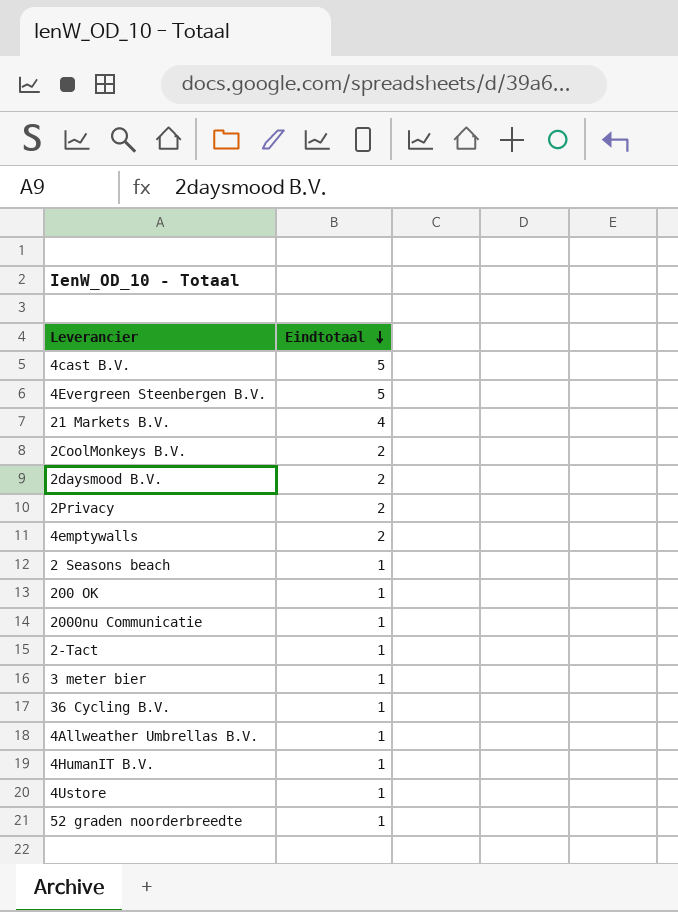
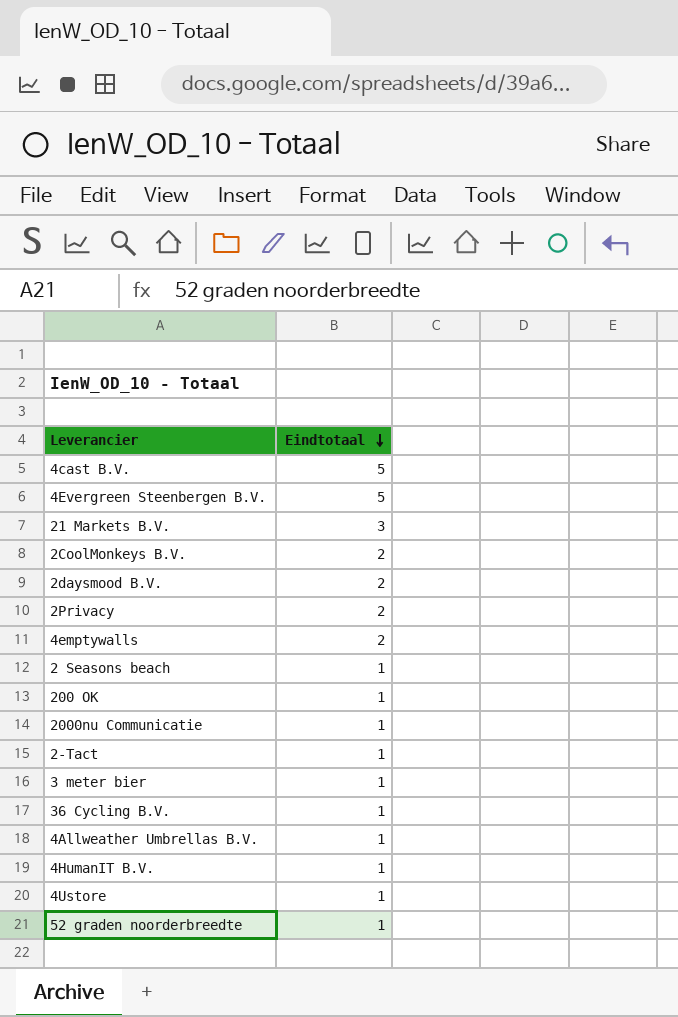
21 Markets B.V. | Eindtotaal: 4 -> 3

